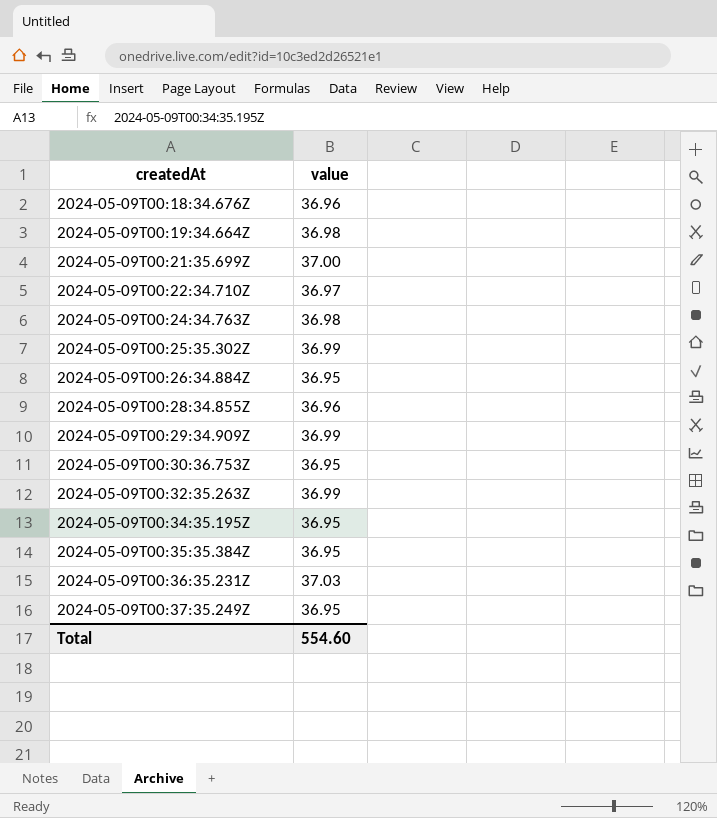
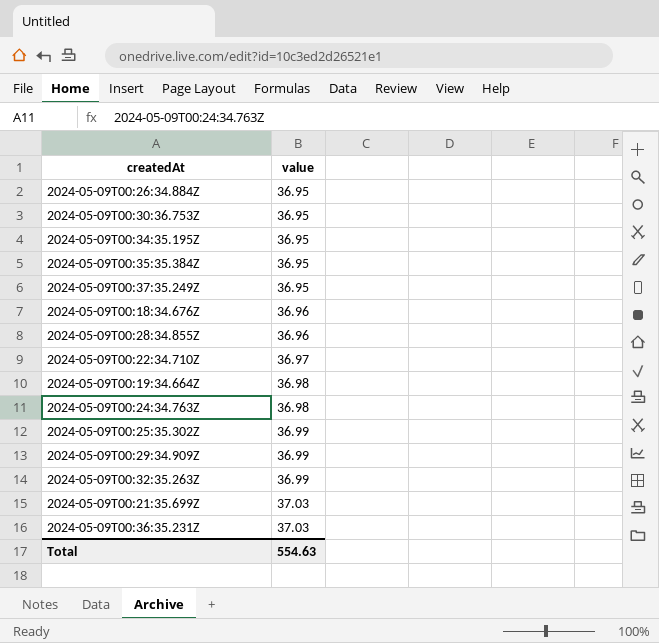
row order: createdAt ascending -> value ascending
2024-05-09T00:21:35.699Z | value: 37.00 -> 37.03
Total | value: 554.60 -> 554.63

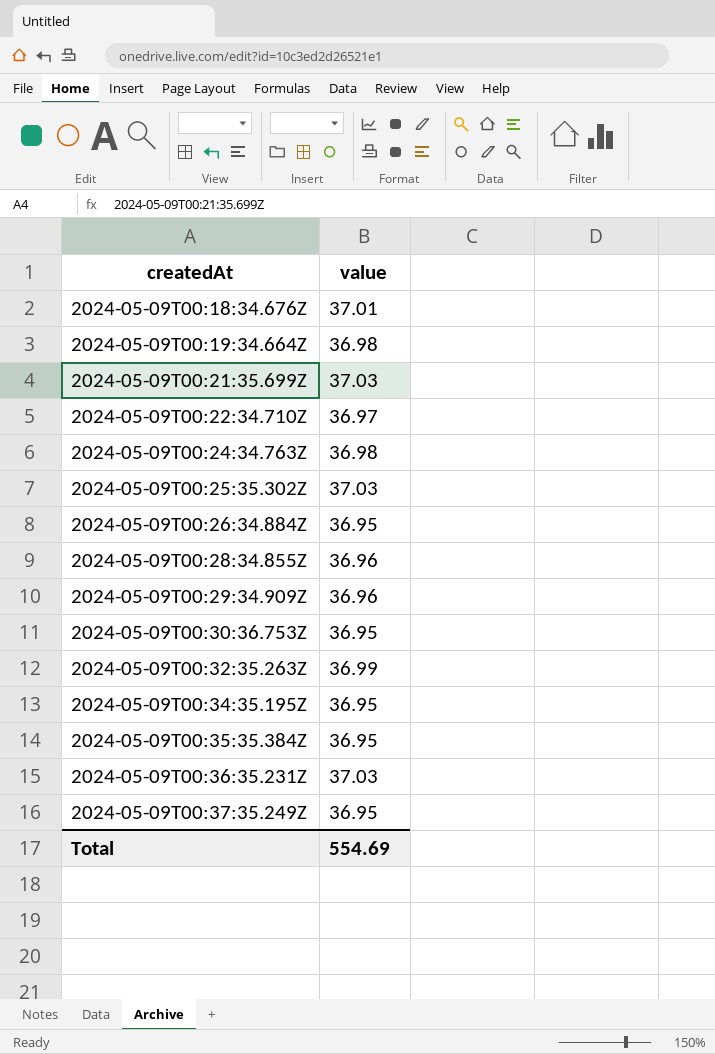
row order: value ascending -> createdAt ascending
2024-05-09T00:18:34.676Z | value: 36.96 -> 37.01
2024-05-09T00:25:35.302Z | value: 36.99 -> 37.03
2024-05-09T00:29:34.909Z | value: 36.99 -> 36.96
Total | value: 554.63 -> 554.69

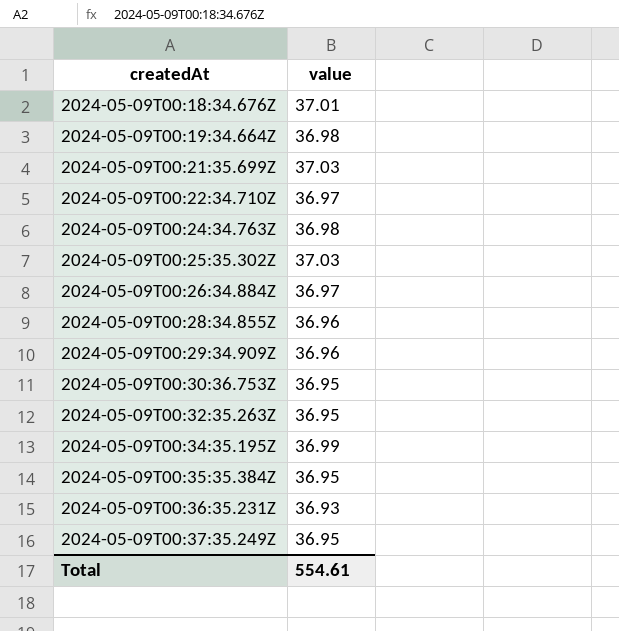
2024-05-09T00:26:34.884Z | value: 36.95 -> 36.97
2024-05-09T00:32:35.263Z | value: 36.99 -> 36.95
2024-05-09T00:34:35.195Z | value: 36.95 -> 36.99
2024-05-09T00:36:35.231Z | value: 37.03 -> 36.93
Total | value: 554.69 -> 554.61

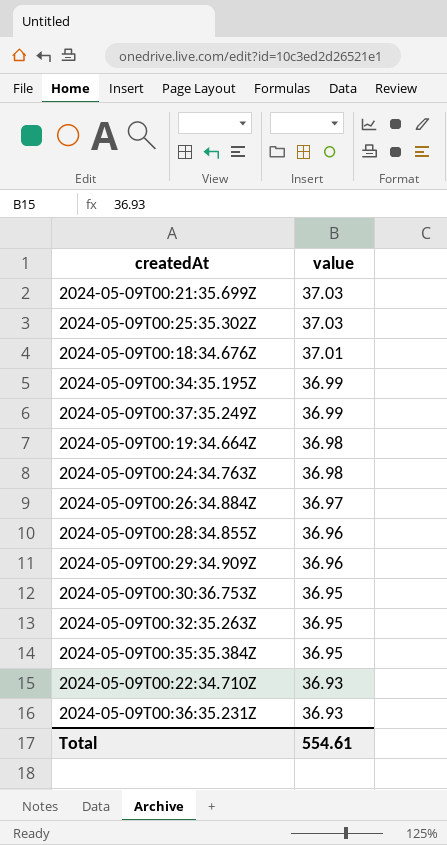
row order: createdAt ascending -> value descending
2024-05-09T00:37:35.249Z | value: 36.95 -> 36.99
2024-05-09T00:22:34.710Z | value: 36.97 -> 36.93

